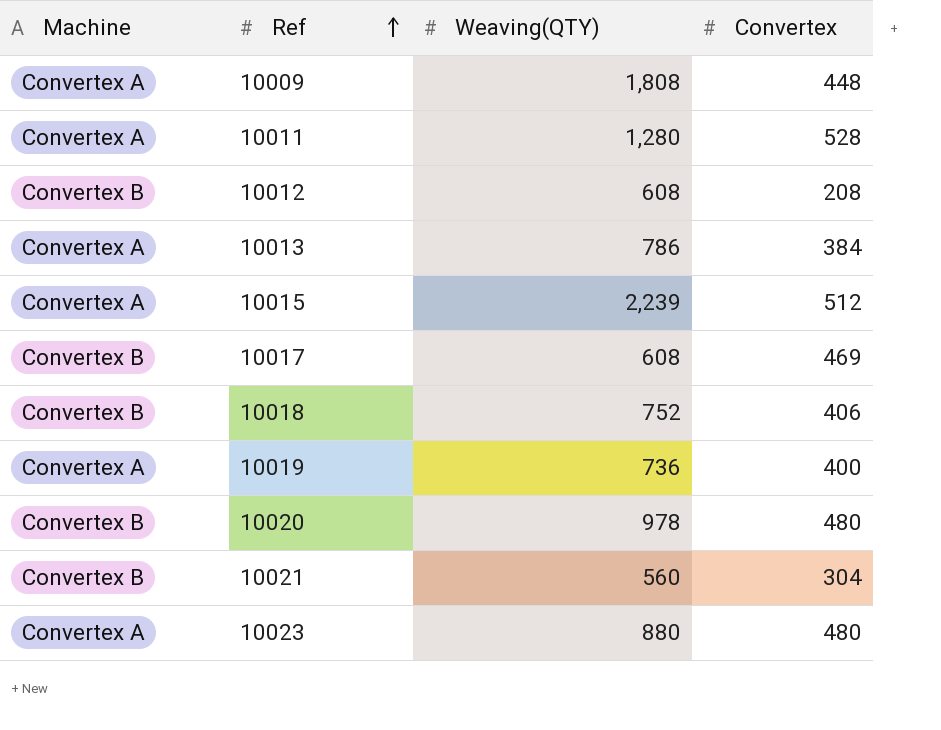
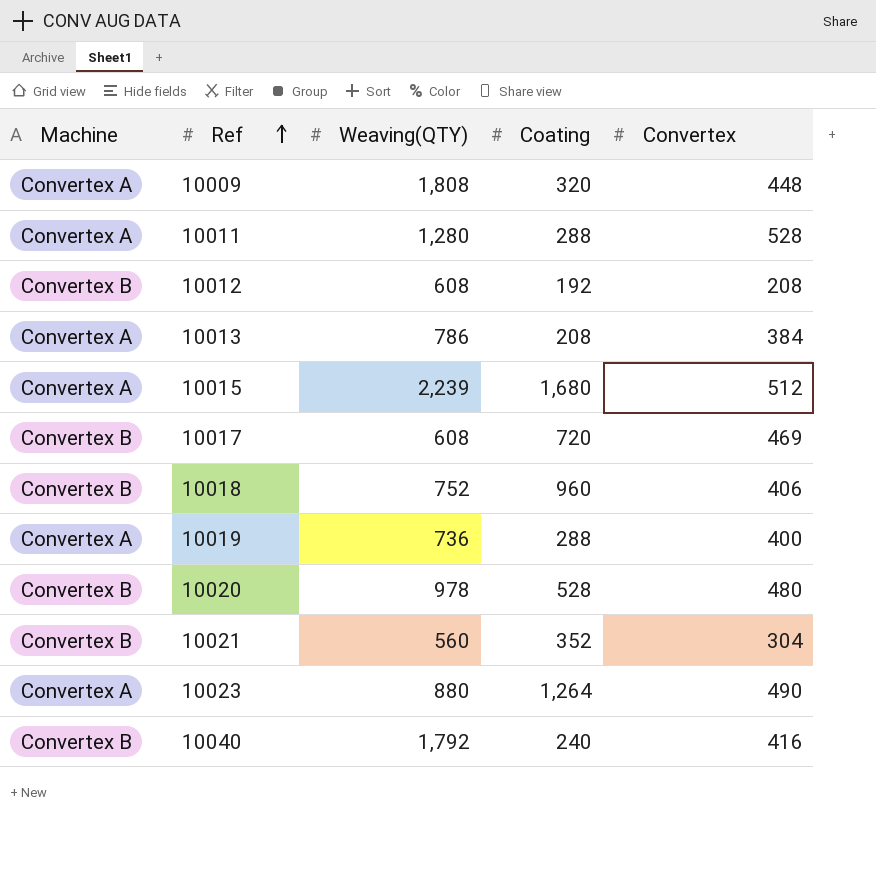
column Coating | position: none -> 4
10023 | Convertex: 480 -> 490
row 10040: none -> Convertex B | 1,792 | 240 | 416

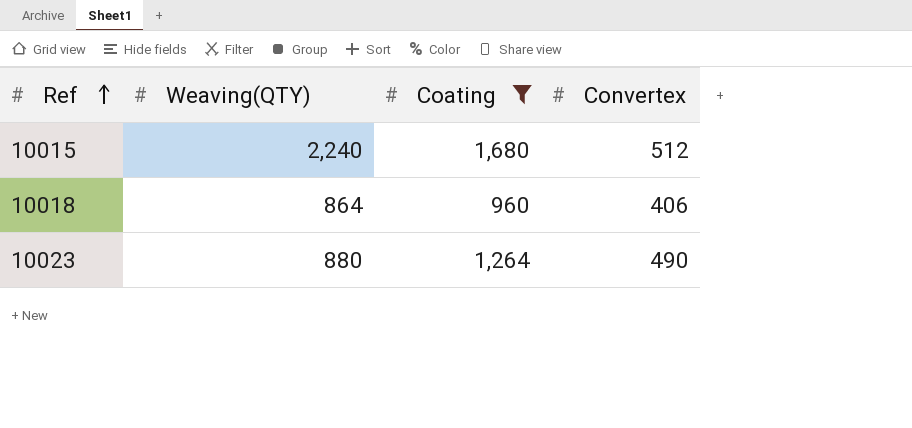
filter: none -> Coating >= 960
column Machine | position: 1 -> none
10015 | Weaving(QTY): 2,239 -> 2,240
10018 | Weaving(QTY): 752 -> 864

